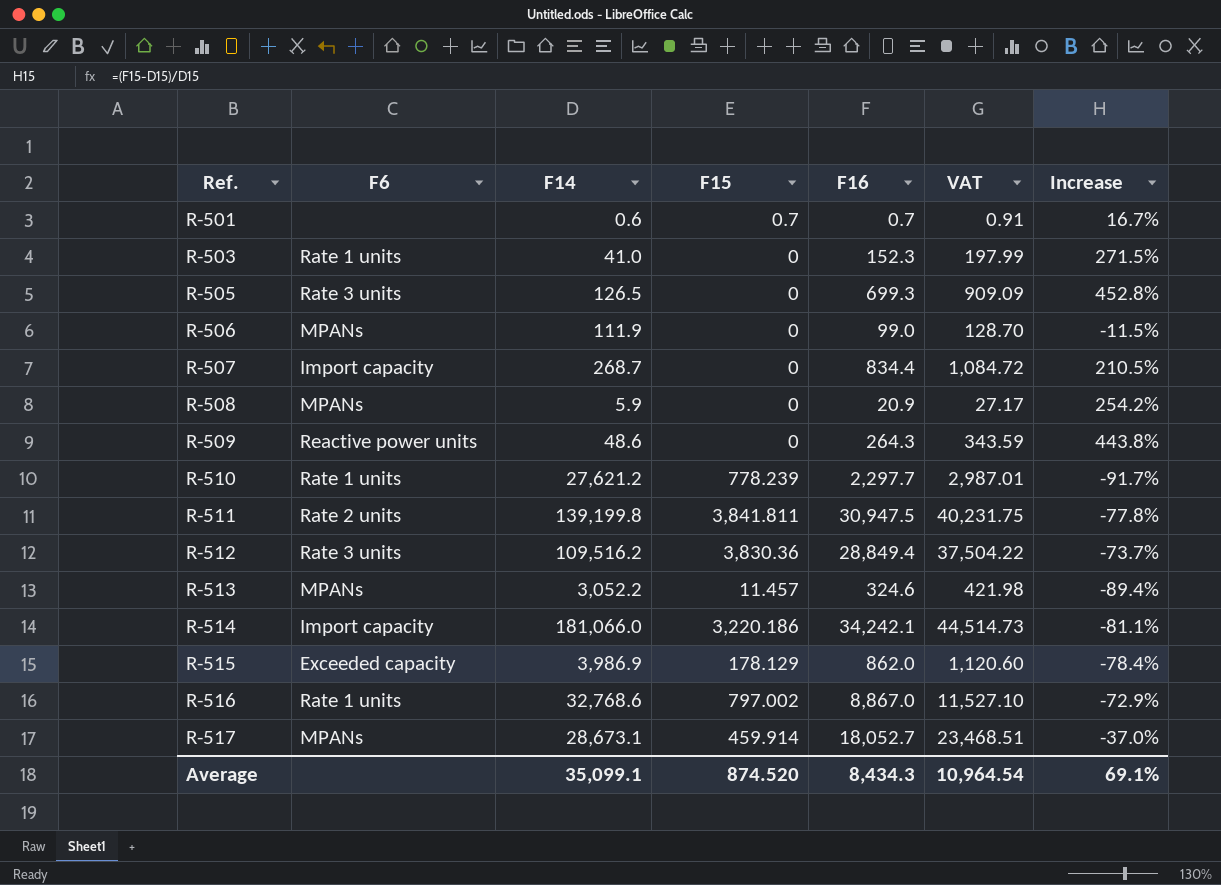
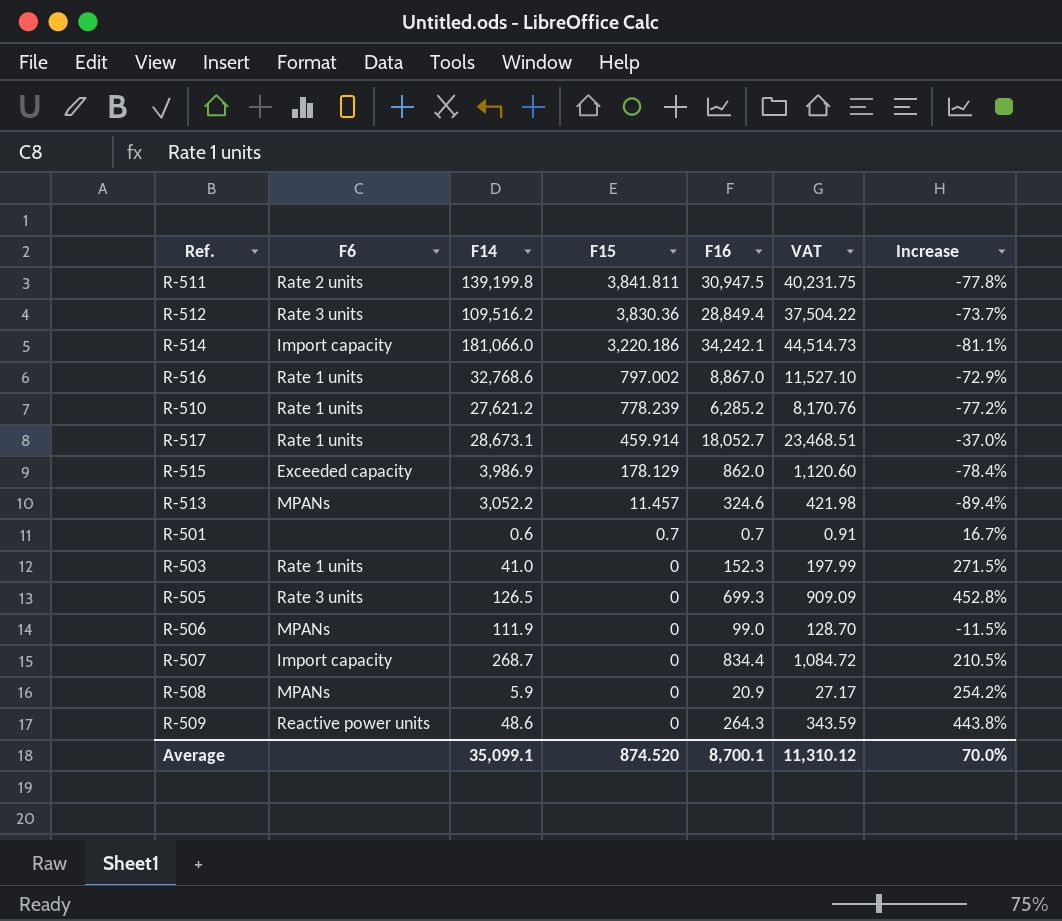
row order: Ref. ascending -> F15 descending
R-510 | F16: 2,297.7 -> 6,285.2
R-510 | VAT: 2,987.01 -> 8,170.76
R-510 | Increase: -91.7% -> -77.2%
R-517 | F6: MPANs -> Rate 1 units
Average | F16: 8,434.3 -> 8,700.1
Average | VAT: 10,964.54 -> 11,310.12
Average | Increase: 69.1% -> 70.0%

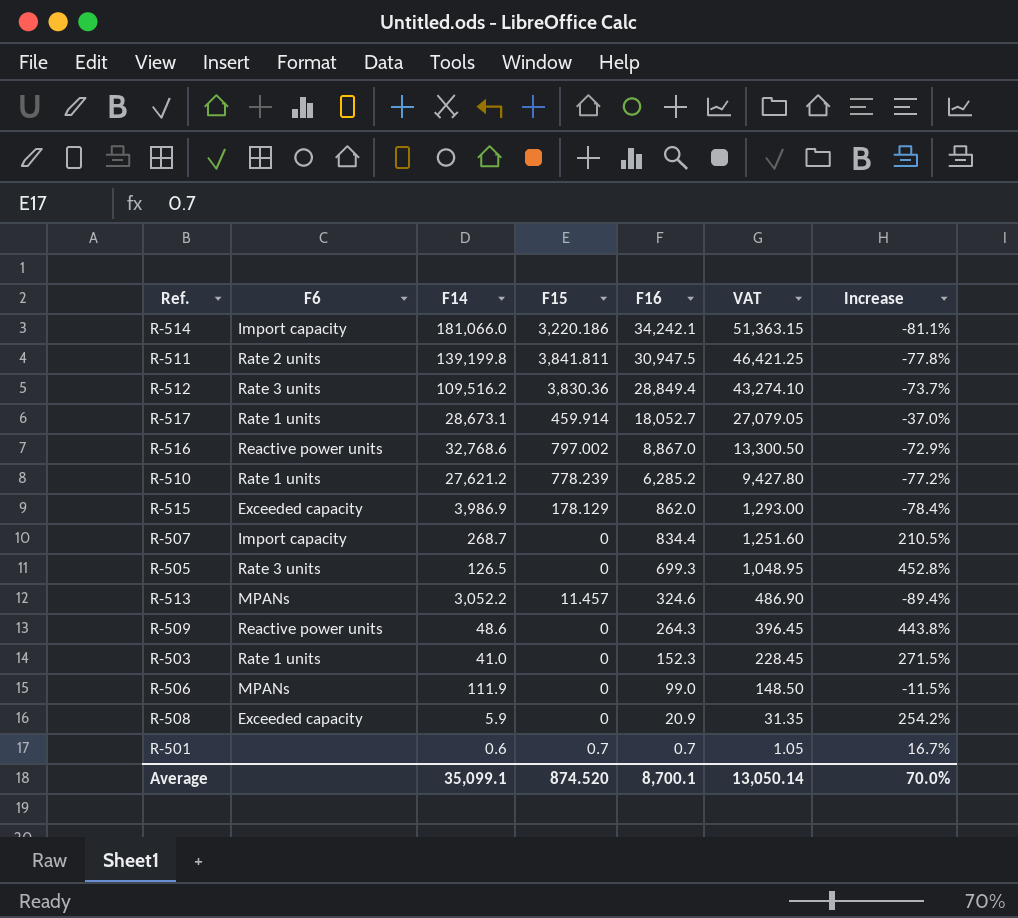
row order: F15 descending -> F16 descending
column VAT | formula: [F16] * 1.3 -> [F16] * 1.5
R-516 | F6: Rate 1 units -> Reactive power units
R-508 | F6: MPANs -> Exceeded capacity
Average | VAT: 11,310.12 -> 13,050.14

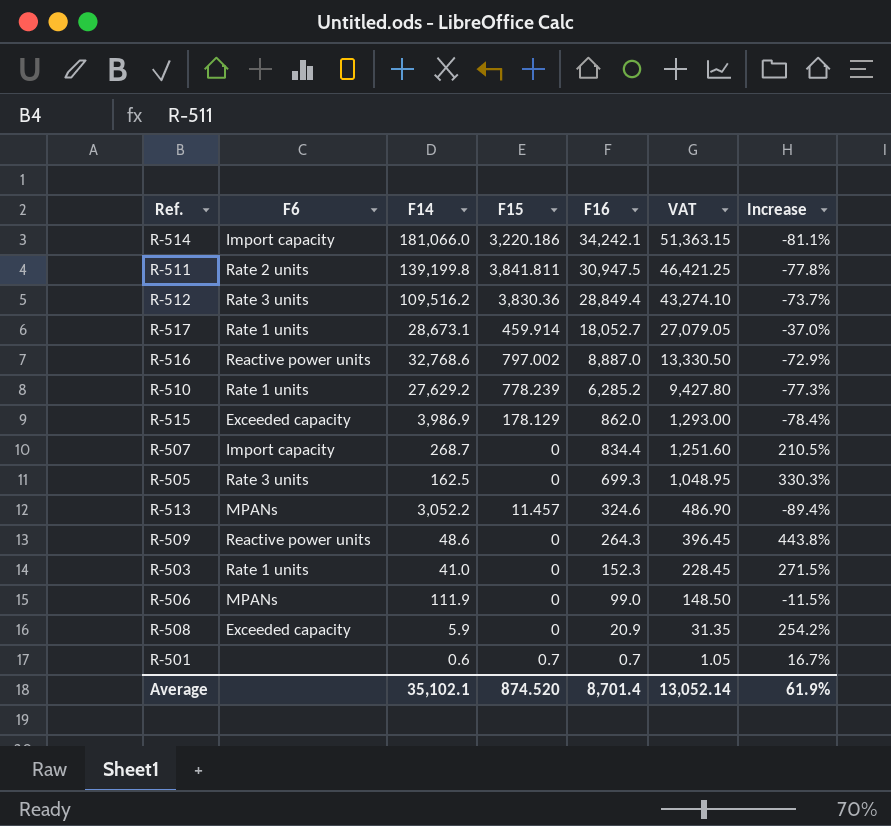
R-516 | F16: 8,867.0 -> 8,887.0
R-516 | VAT: 13,300.50 -> 13,330.50
R-510 | F14: 27,621.2 -> 27,629.2
R-510 | Increase: -77.2% -> -77.3%
R-505 | F14: 126.5 -> 162.5
R-505 | Increase: 452.8% -> 330.3%
Average | F14: 35,099.1 -> 35,102.1
Average | F16: 8,700.1 -> 8,701.4
Average | VAT: 13,050.14 -> 13,052.14
Average | Increase: 70.0% -> 61.9%

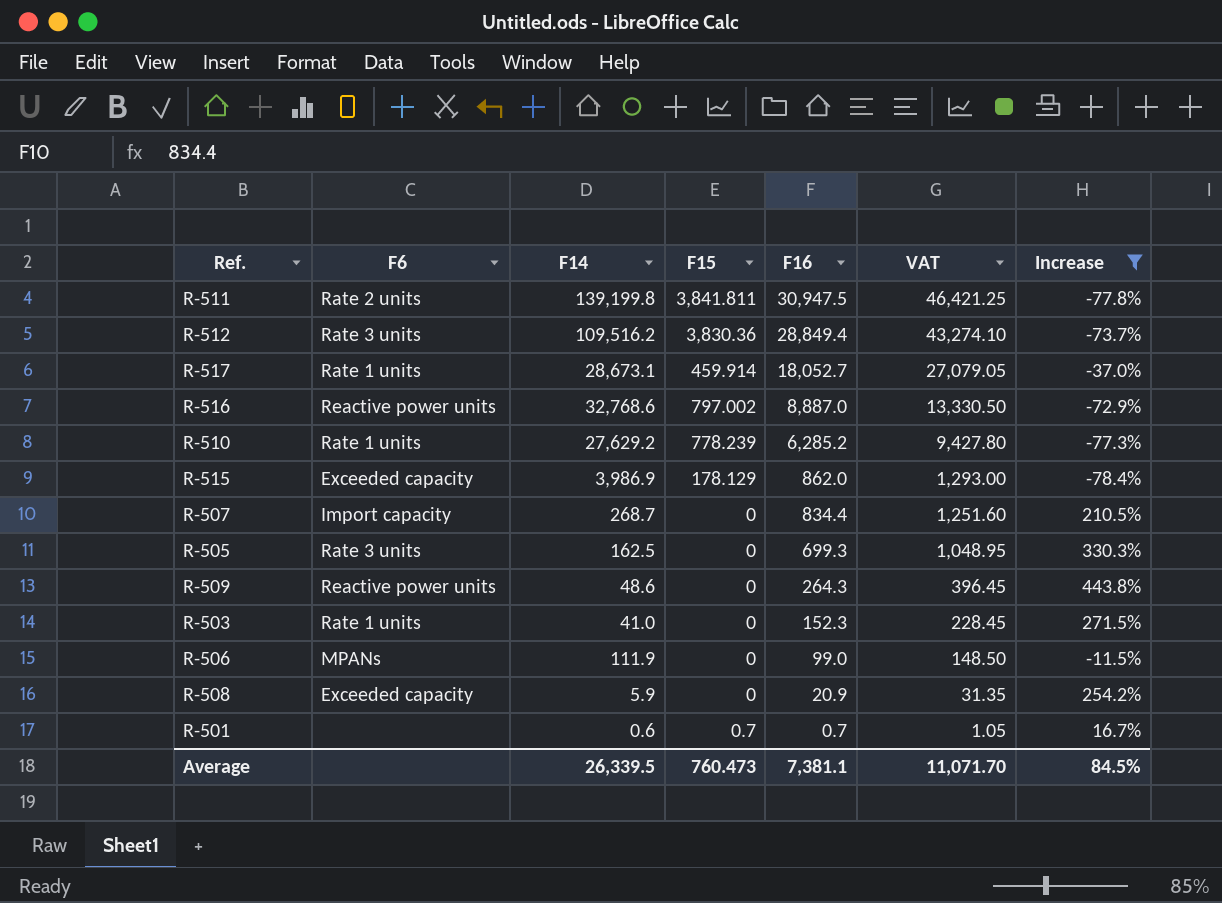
filter: none -> Increase >= -78.4%
Average | F14: 35,102.1 -> 26,339.5
Average | F15: 874.520 -> 760.473
Average | F16: 8,701.4 -> 7,381.1
Average | VAT: 13,052.14 -> 11,071.70
Average | Increase: 61.9% -> 84.5%

